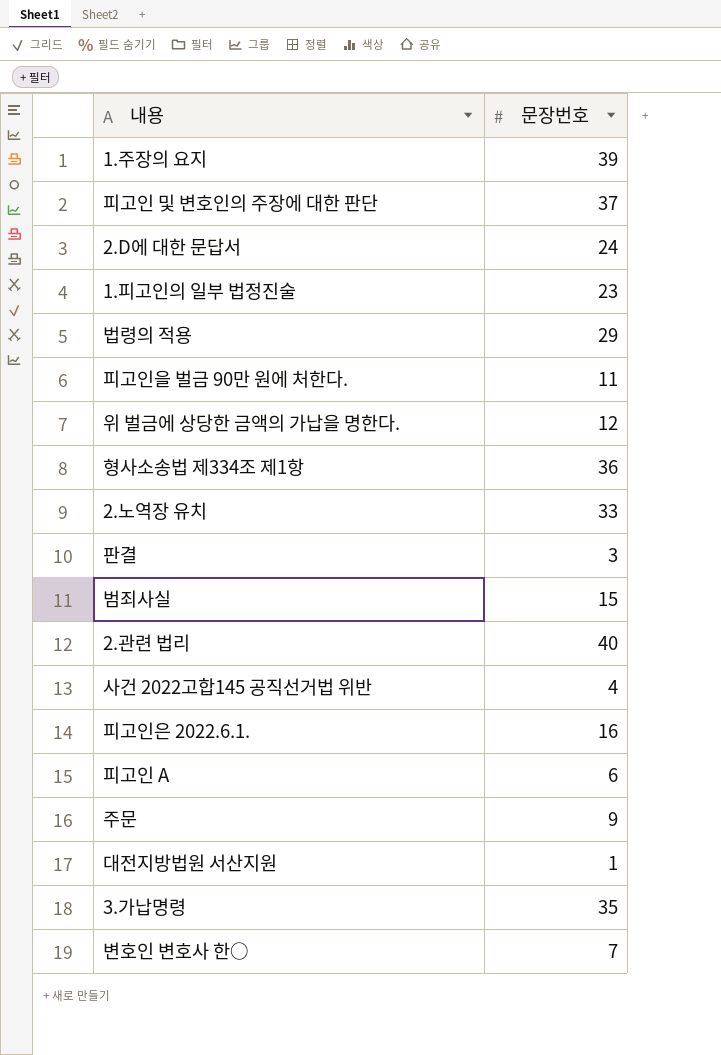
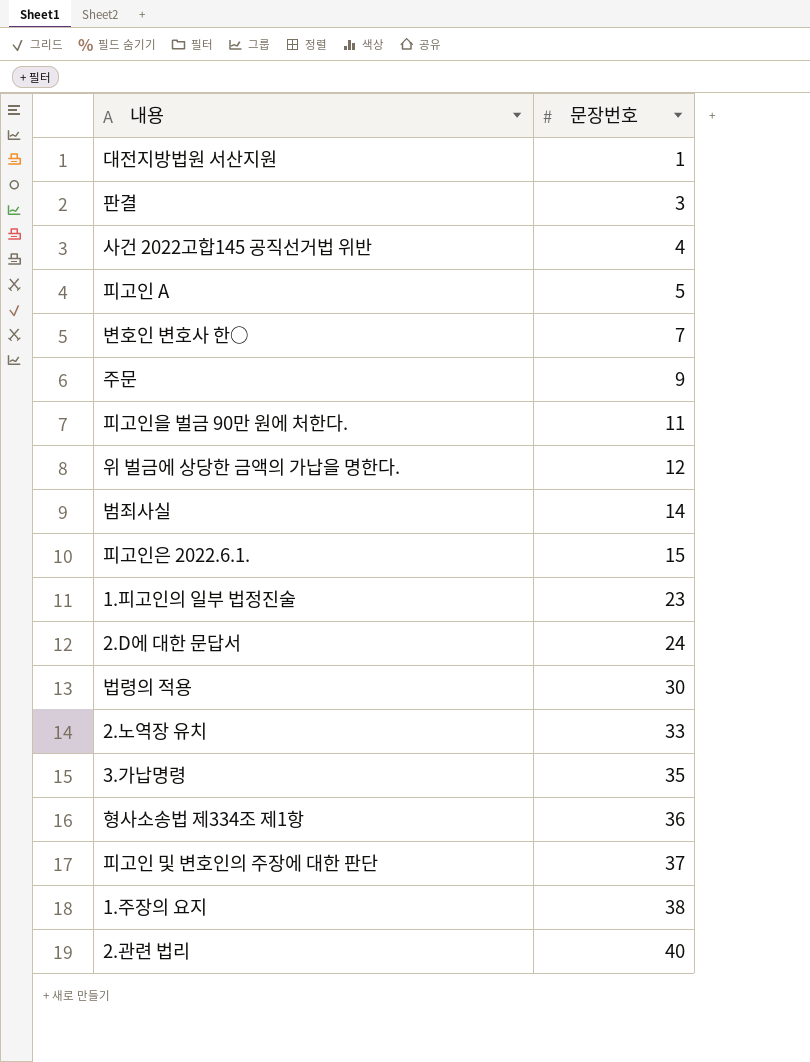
row order: none -> 문장번호 ascending
피고인 A | 문장번호: 6 -> 5
범죄사실 | 문장번호: 15 -> 14
피고인은 2022.6.1. | 문장번호: 16 -> 15
법령의 적용 | 문장번호: 29 -> 30
1.주장의 요지 | 문장번호: 39 -> 38

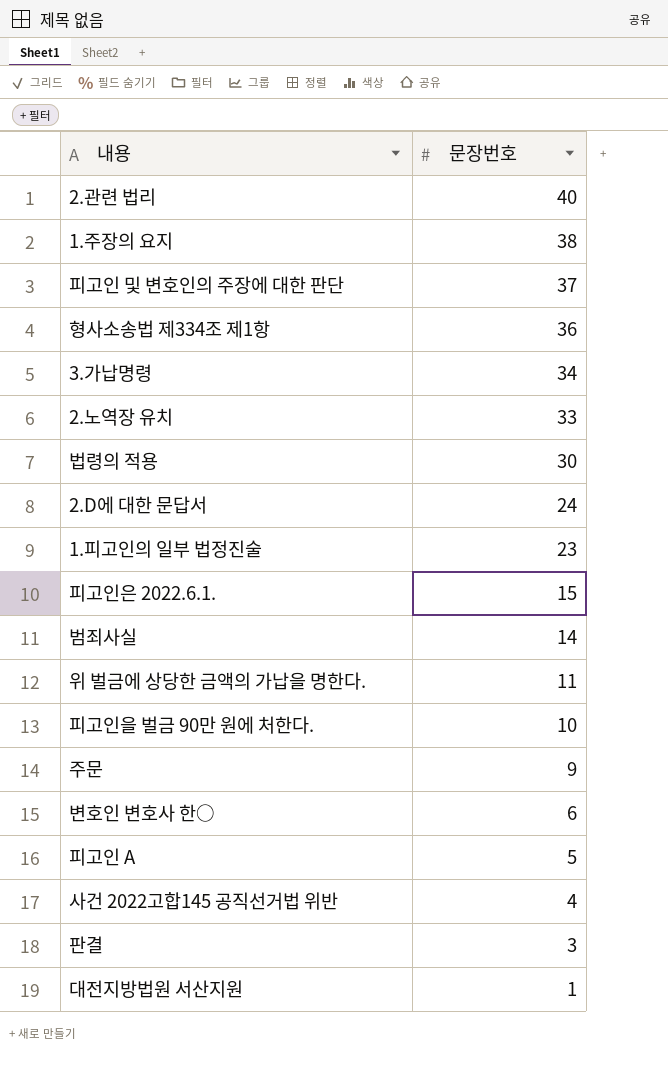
row order: 문장번호 ascending -> 문장번호 descending
3.가납명령 | 문장번호: 35 -> 34
위 벌금에 상당한 금액의 가납을 명한다. | 문장번호: 12 -> 11
피고인을 벌금 90만 원에 처한다. | 문장번호: 11 -> 10
변호인 변호사 한○ | 문장번호: 7 -> 6

